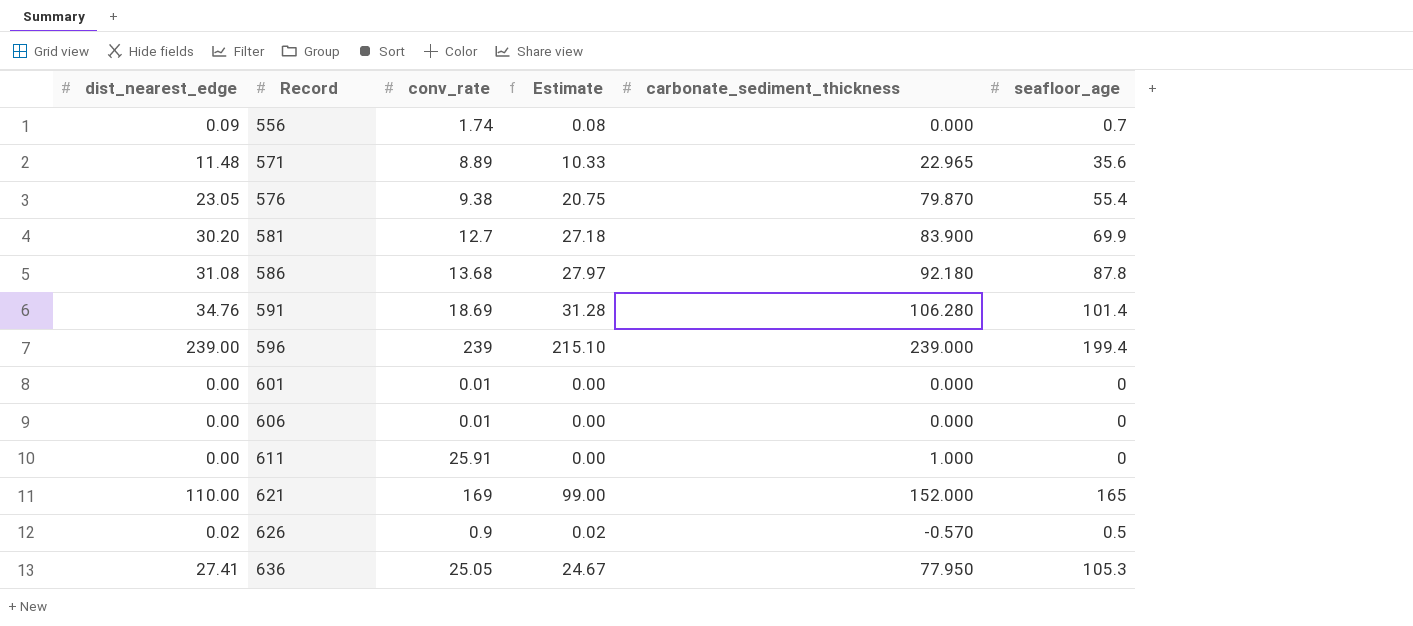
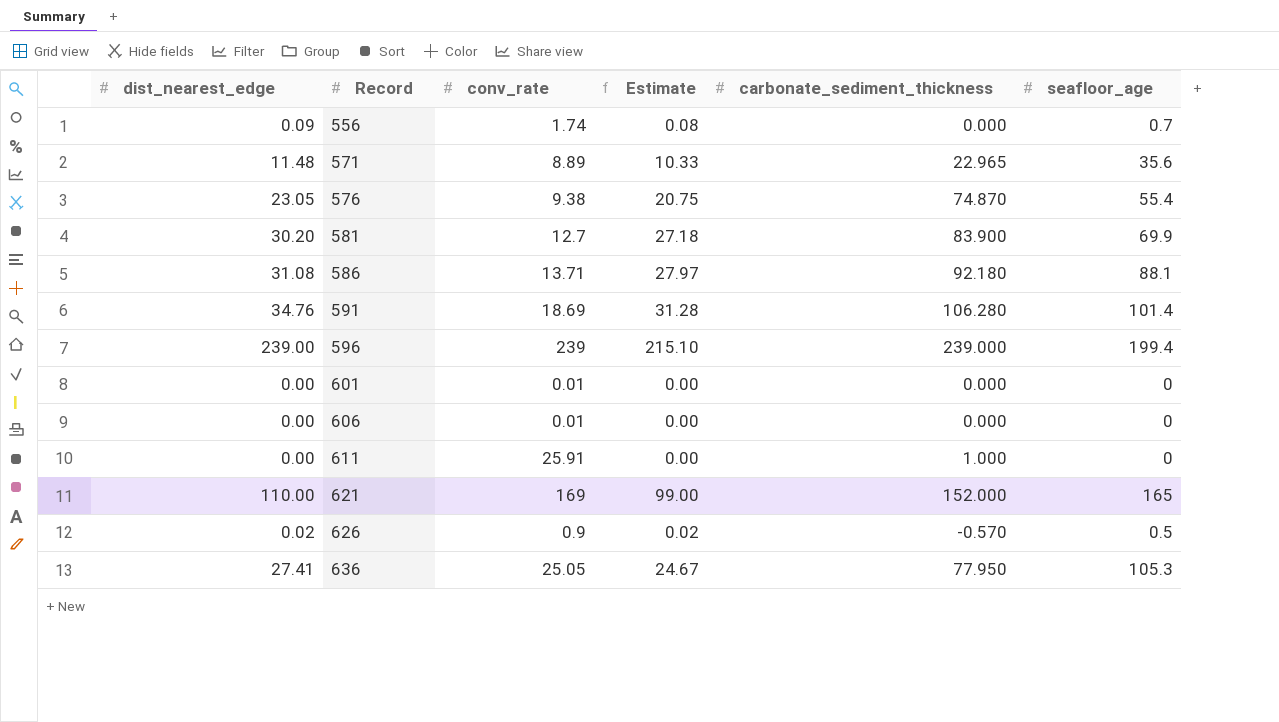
576 | carbonate_sediment_thickness: 79.870 -> 74.870
586 | conv_rate: 13.68 -> 13.71
586 | seafloor_age: 87.8 -> 88.1

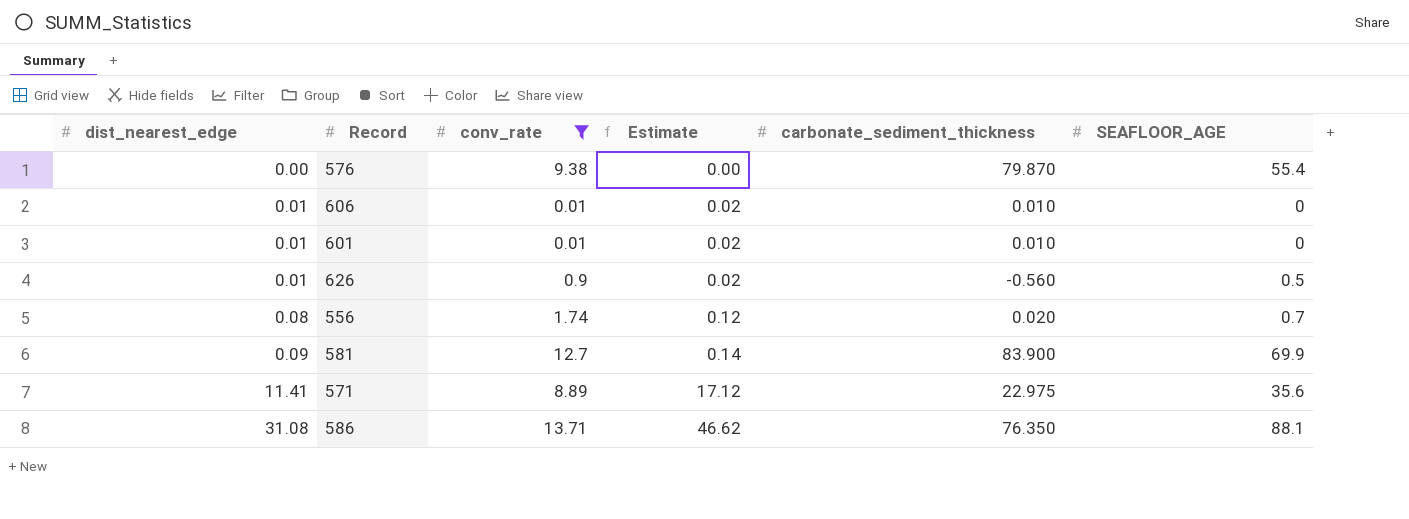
filter: none -> conv_rate <= 13.71
row order: Record ascending -> dist_nearest_edge ascending
column Estimate | formula: [dist_nearest_edge] * 0.9 -> [dist_nearest_edge] * 1.5
column name: seafloor_age -> SEAFLOOR_AGE
576 | dist_nearest_edge: 23.05 -> 0.00
576 | carbonate_sediment_thickness: 74.870 -> 79.870
606 | dist_nearest_edge: 0.00 -> 0.01
606 | carbonate_sediment_thickness: 0.000 -> 0.010
601 | dist_nearest_edge: 0.00 -> 0.01
601 | carbonate_sediment_thickness: 0.000 -> 0.010
626 | dist_nearest_edge: 0.02 -> 0.01
626 | carbonate_sediment_thickness: -0.570 -> -0.560
556 | dist_nearest_edge: 0.09 -> 0.08
556 | carbonate_sediment_thickness: 0.000 -> 0.020
581 | dist_nearest_edge: 30.20 -> 0.09
571 | dist_nearest_edge: 11.48 -> 11.41
571 | carbonate_sediment_thickness: 22.965 -> 22.975
586 | carbonate_sediment_thickness: 92.180 -> 76.350

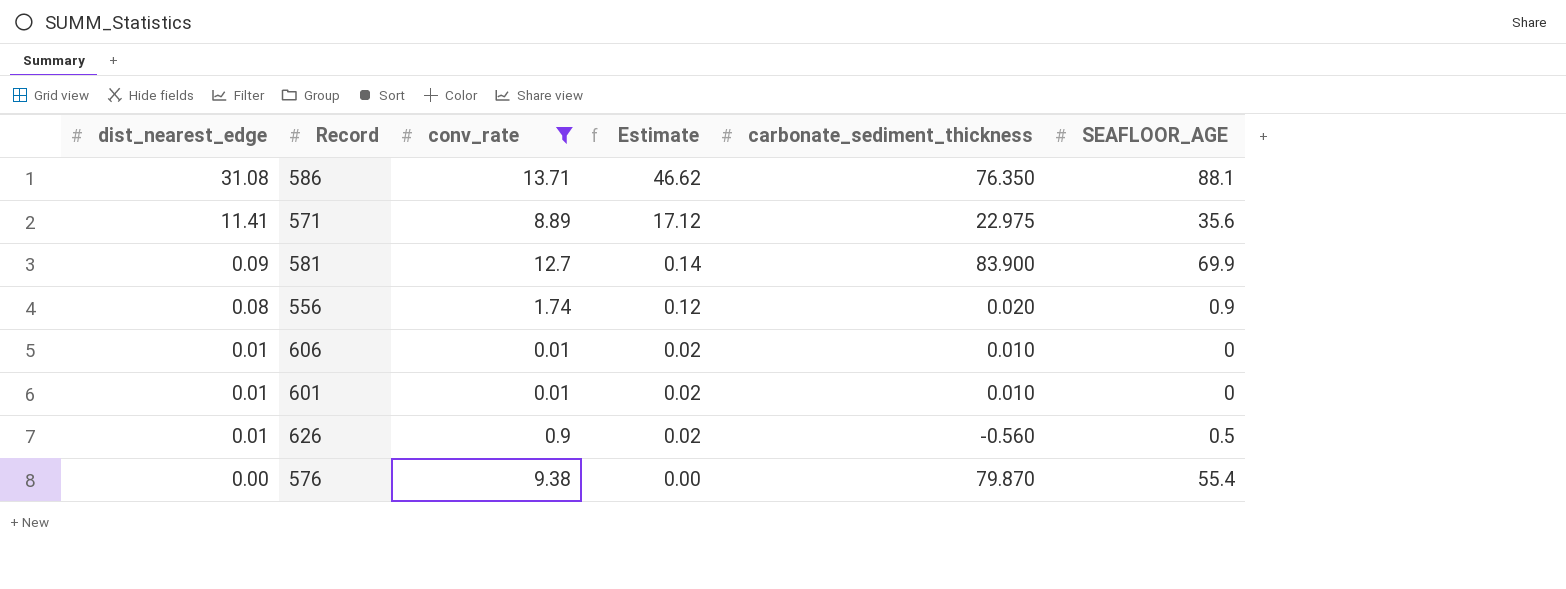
row order: dist_nearest_edge ascending -> dist_nearest_edge descending
556 | SEAFLOOR_AGE: 0.7 -> 0.9

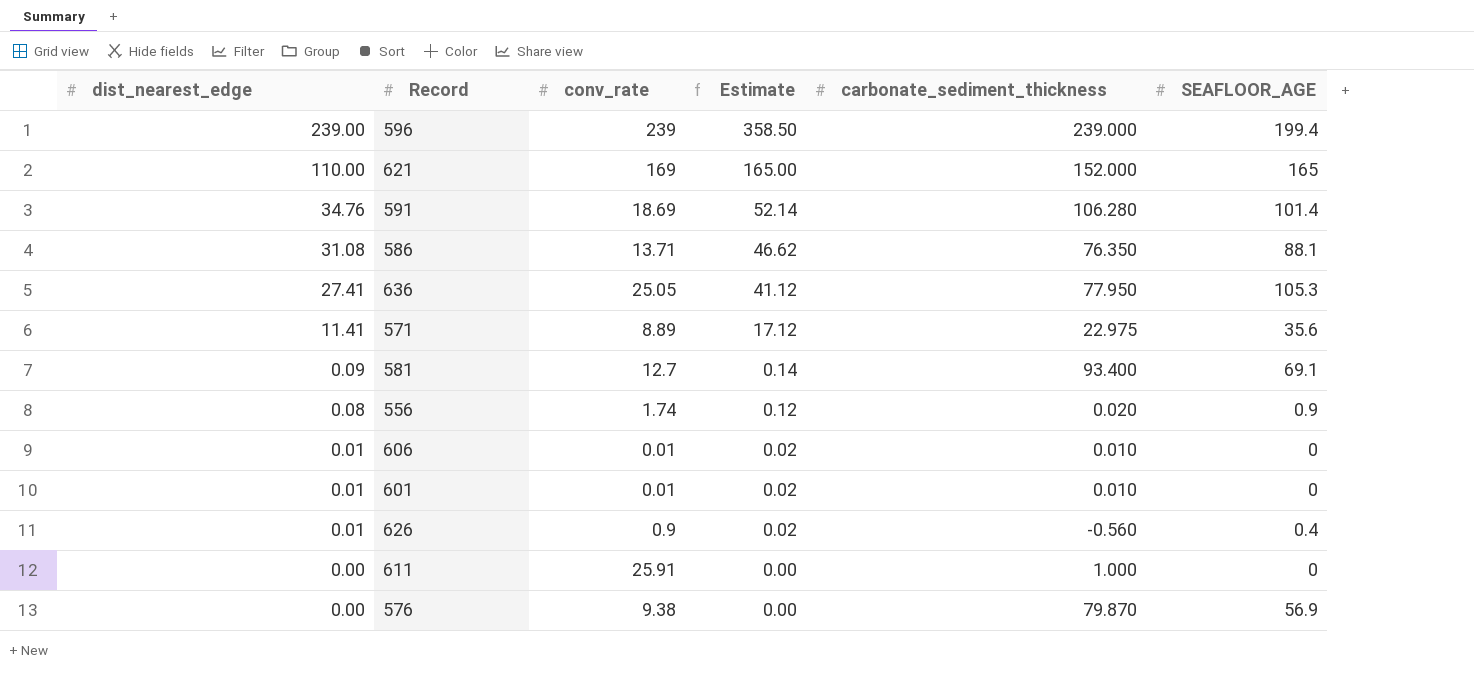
filter: conv_rate <= 13.71 -> none
581 | carbonate_sediment_thickness: 83.900 -> 93.400
581 | SEAFLOOR_AGE: 69.9 -> 69.1
626 | SEAFLOOR_AGE: 0.5 -> 0.4
576 | SEAFLOOR_AGE: 55.4 -> 56.9

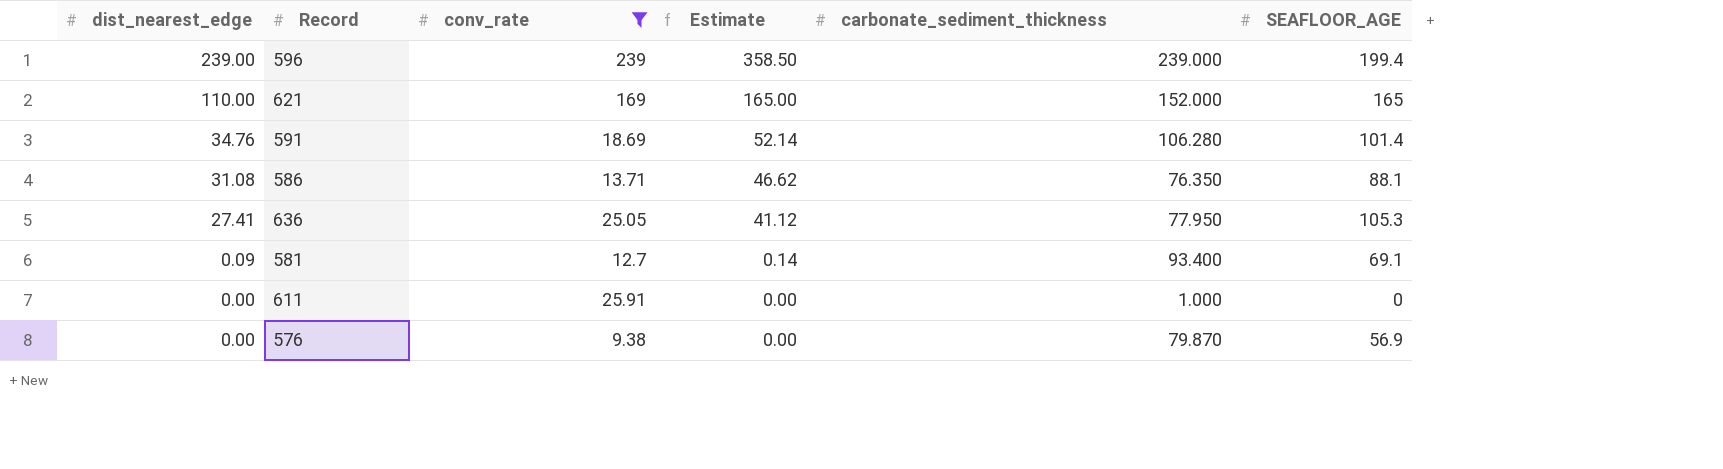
filter: none -> conv_rate >= 9.38

